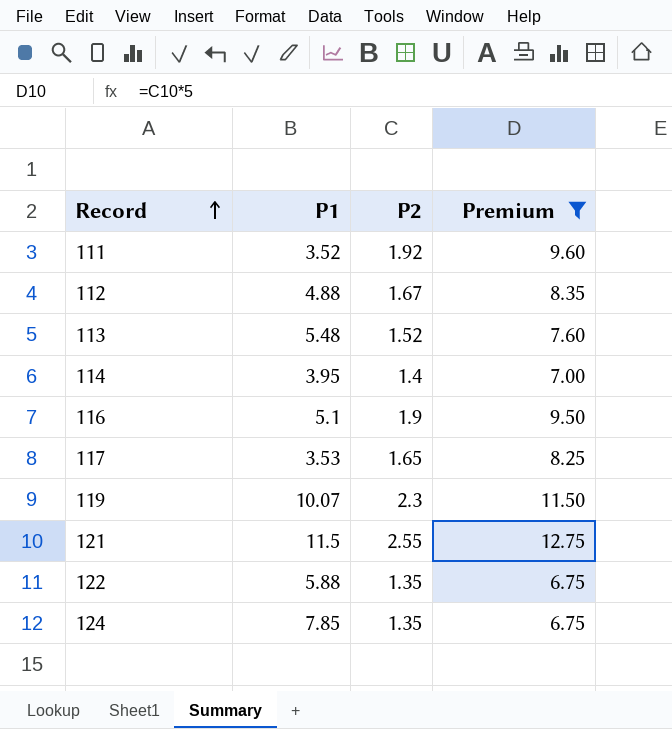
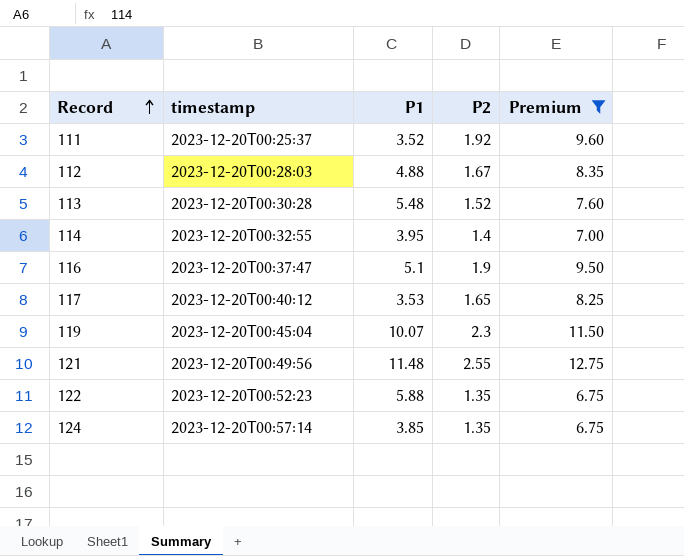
column timestamp | position: none -> 2
121 | P1: 11.5 -> 11.48
124 | P1: 7.85 -> 3.85

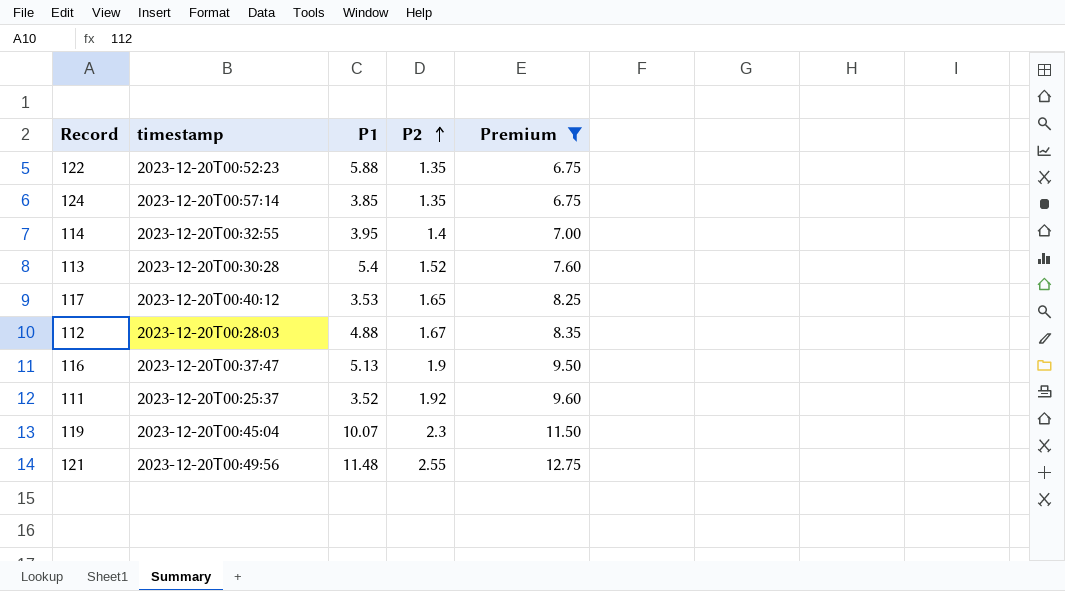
row order: Record ascending -> P2 ascending
113 | P1: 5.48 -> 5.4
116 | P1: 5.1 -> 5.13

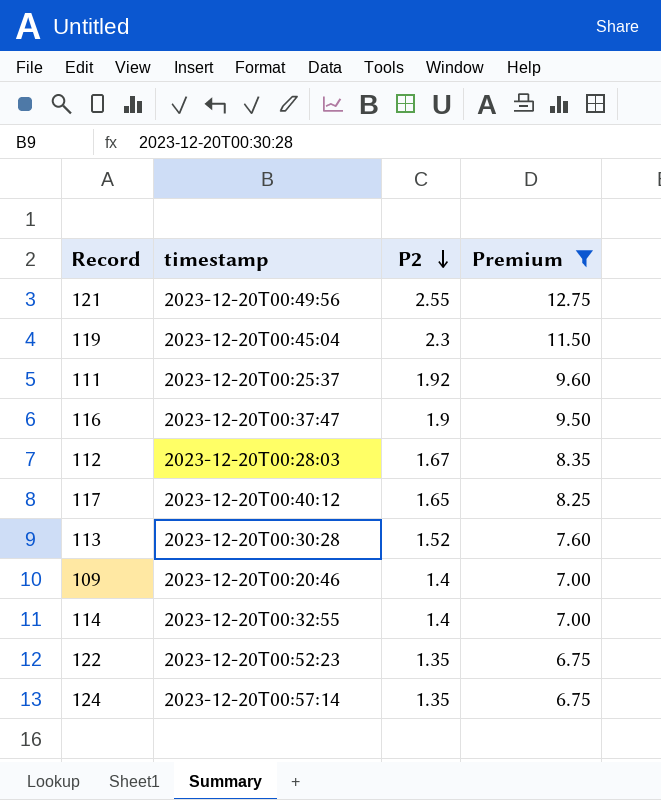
row order: P2 ascending -> P2 descending
column P1 | position: 3 -> none
row 109: none -> 2023-12-20T00:20:46 | 1.4 | 7.00

